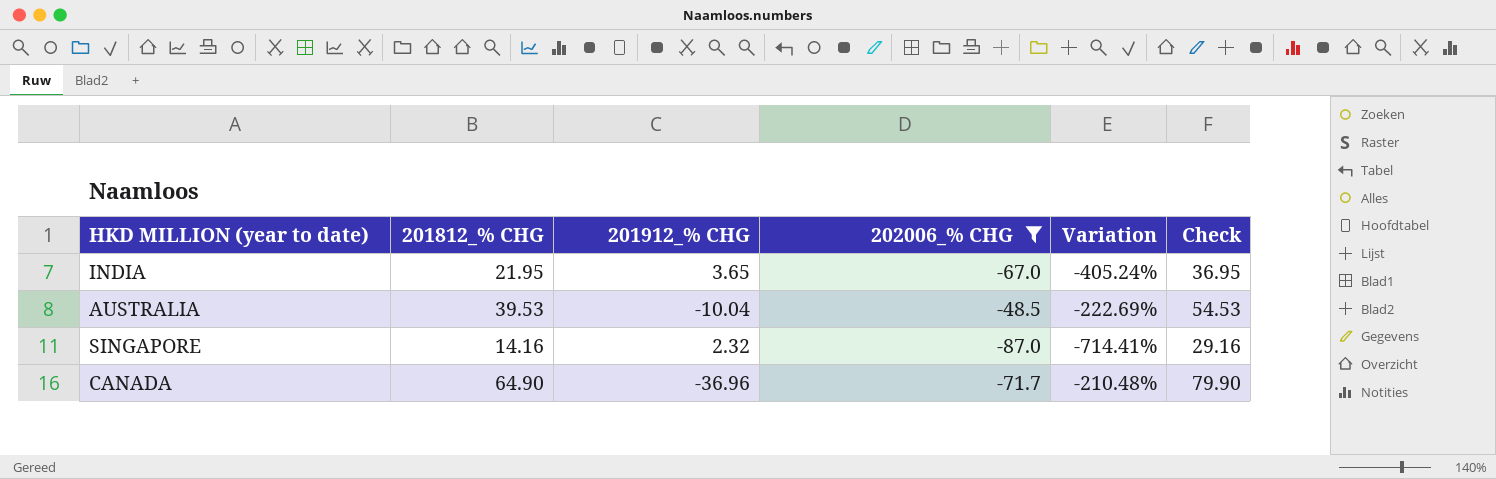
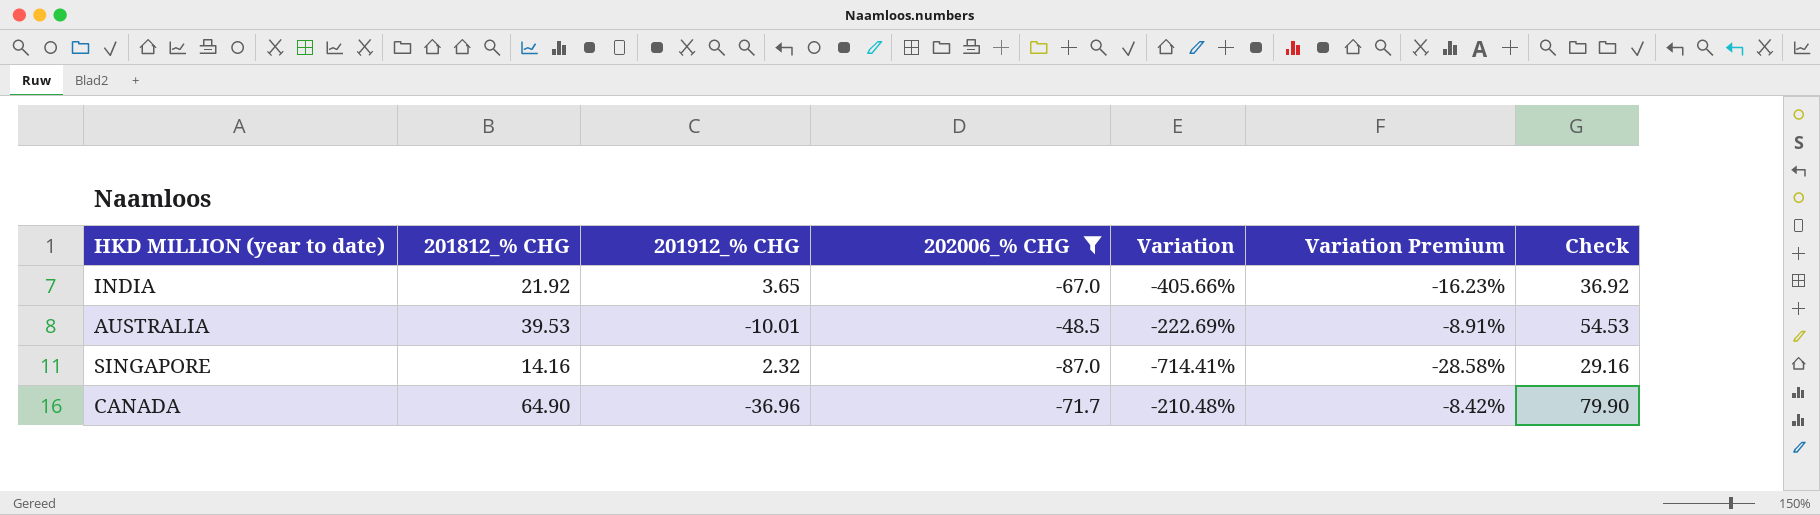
column Variation Premium | formula: none -> [Variation] * 0.04
INDIA | 201812_% CHG: 21.95 -> 21.92
INDIA | Variation: -405.24% -> -405.66%
INDIA | Check: 36.95 -> 36.92
AUSTRALIA | 201912_% CHG: -10.04 -> -10.01

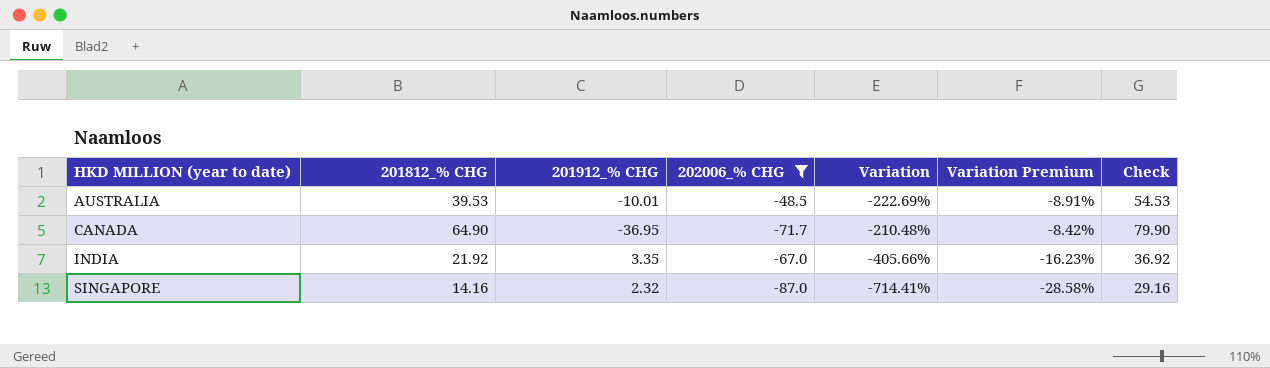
row order: none -> HKD MILLION (year to date) ascending
CANADA | 201912_% CHG: -36.96 -> -36.95
INDIA | 201912_% CHG: 3.65 -> 3.35

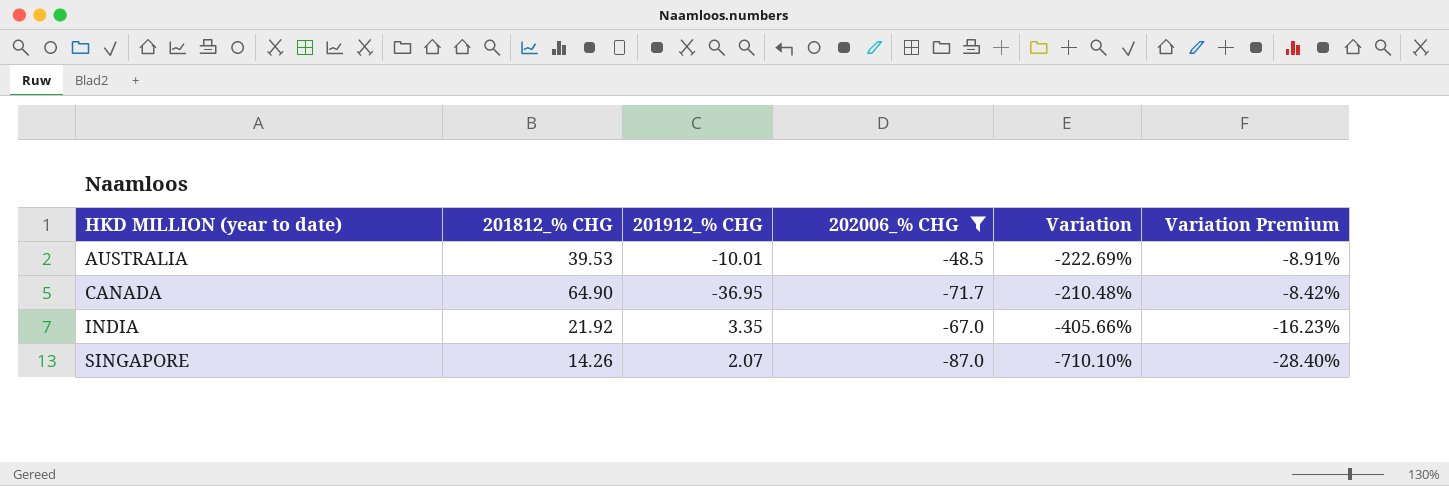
column Check | formula: [201812_% CHG] + 15 -> none
SINGAPORE | 201812_% CHG: 14.16 -> 14.26
SINGAPORE | 201912_% CHG: 2.32 -> 2.07
SINGAPORE | Variation: -714.41% -> -710.10%
SINGAPORE | Variation Premium: -28.58% -> -28.40%

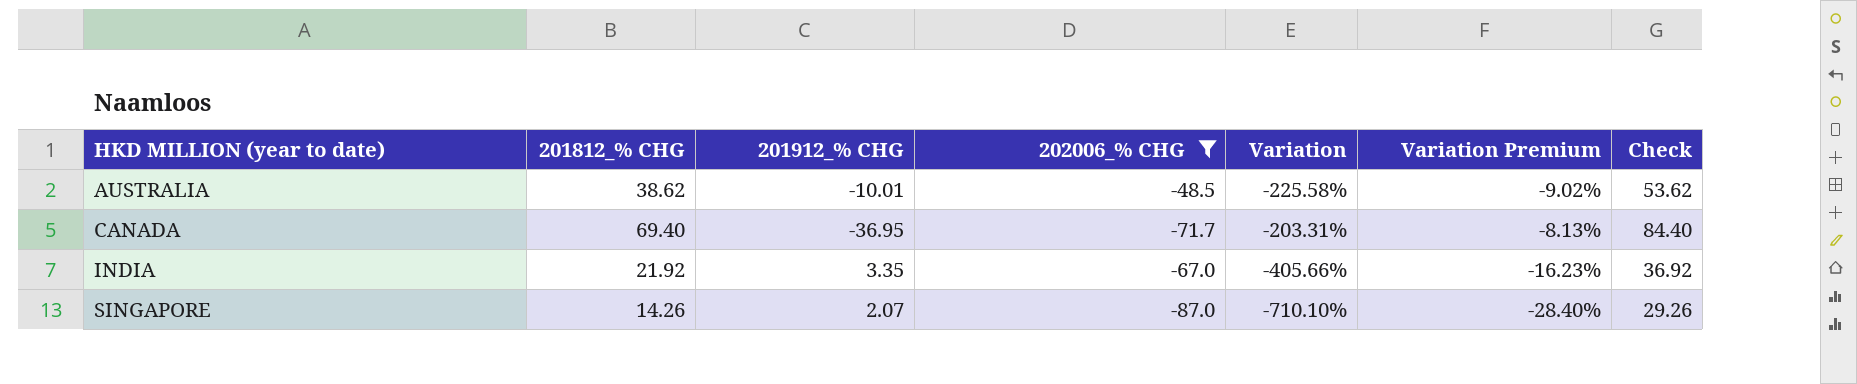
column Check | formula: none -> [201812_% CHG] + 15
AUSTRALIA | 201812_% CHG: 39.53 -> 38.62
AUSTRALIA | Variation: -222.69% -> -225.58%
AUSTRALIA | Variation Premium: -8.91% -> -9.02%
CANADA | 201812_% CHG: 64.90 -> 69.40
CANADA | Variation: -210.48% -> -203.31%
CANADA | Variation Premium: -8.42% -> -8.13%

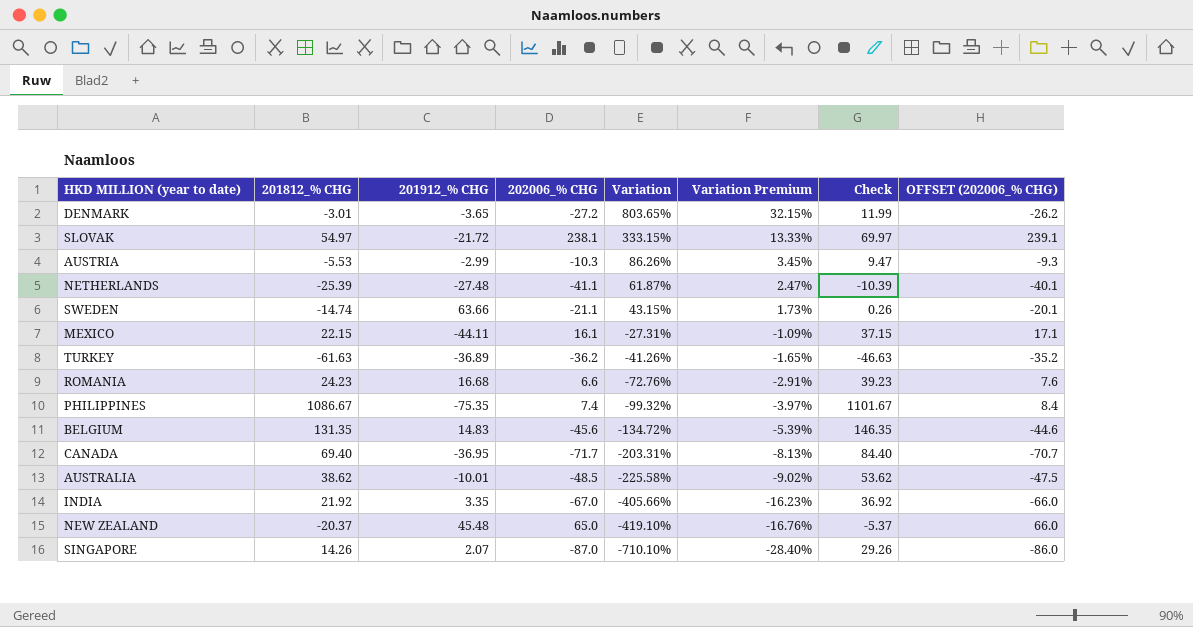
filter: 202006_% CHG <= -48.5 -> none
row order: HKD MILLION (year to date) ascending -> Variation descending
column OFFSET (202006_% CHG) | formula: none -> [202006_% CHG] + 1

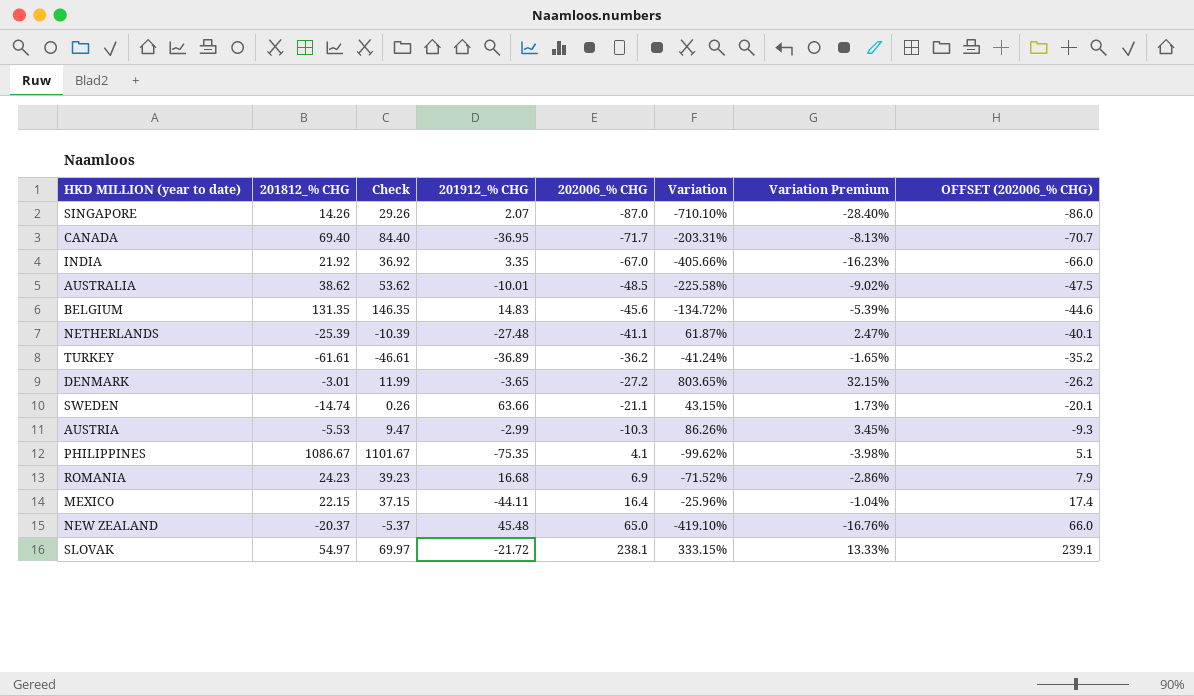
row order: Variation descending -> 202006_% CHG ascending
column Check | position: 7 -> 3
TURKEY | 201812_% CHG: -61.63 -> -61.61
TURKEY | Check: -46.63 -> -46.61
TURKEY | Variation: -41.26% -> -41.24%
PHILIPPINES | 202006_% CHG: 7.4 -> 4.1
PHILIPPINES | Variation: -99.32% -> -99.62%
PHILIPPINES | Variation Premium: -3.97% -> -3.98%
PHILIPPINES | OFFSET (202006_% CHG): 8.4 -> 5.1
ROMANIA | 202006_% CHG: 6.6 -> 6.9
ROMANIA | Variation: -72.76% -> -71.52%
ROMANIA | Variation Premium: -2.91% -> -2.86%
ROMANIA | OFFSET (202006_% CHG): 7.6 -> 7.9
MEXICO | 202006_% CHG: 16.1 -> 16.4
MEXICO | Variation: -27.31% -> -25.96%
MEXICO | Variation Premium: -1.09% -> -1.04%
MEXICO | OFFSET (202006_% CHG): 17.1 -> 17.4

